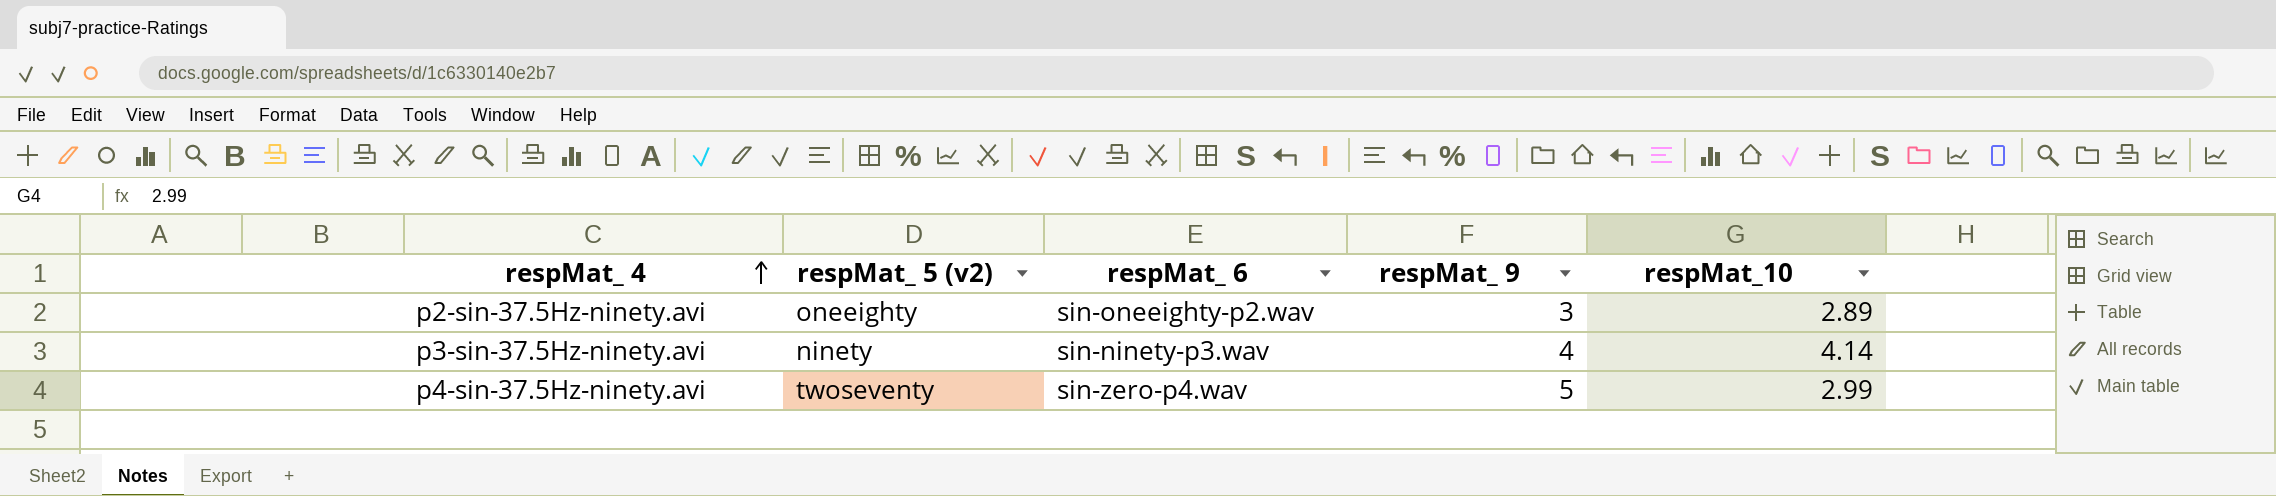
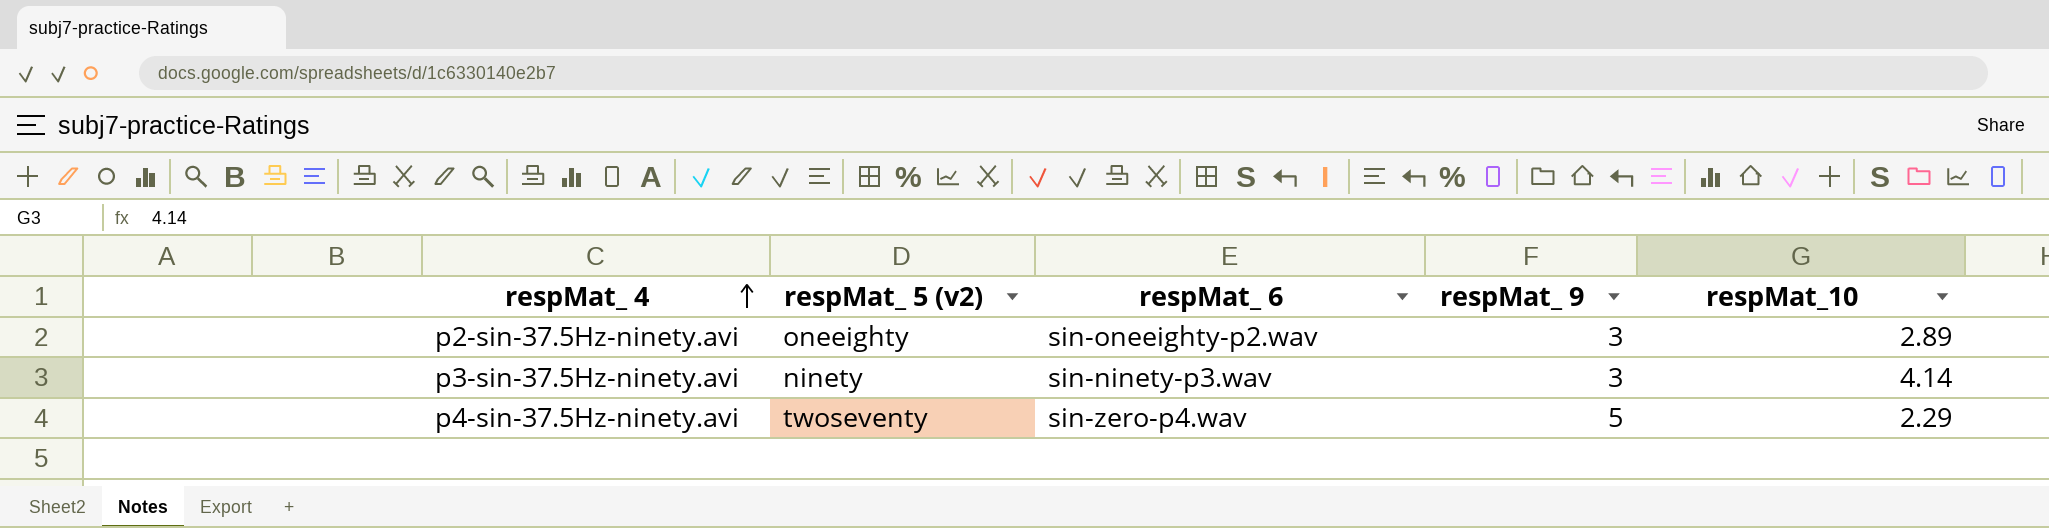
p3-sin-37.5Hz-ninety.avi | respMat_ 9: 4 -> 3
p4-sin-37.5Hz-ninety.avi | respMat_10: 2.99 -> 2.29

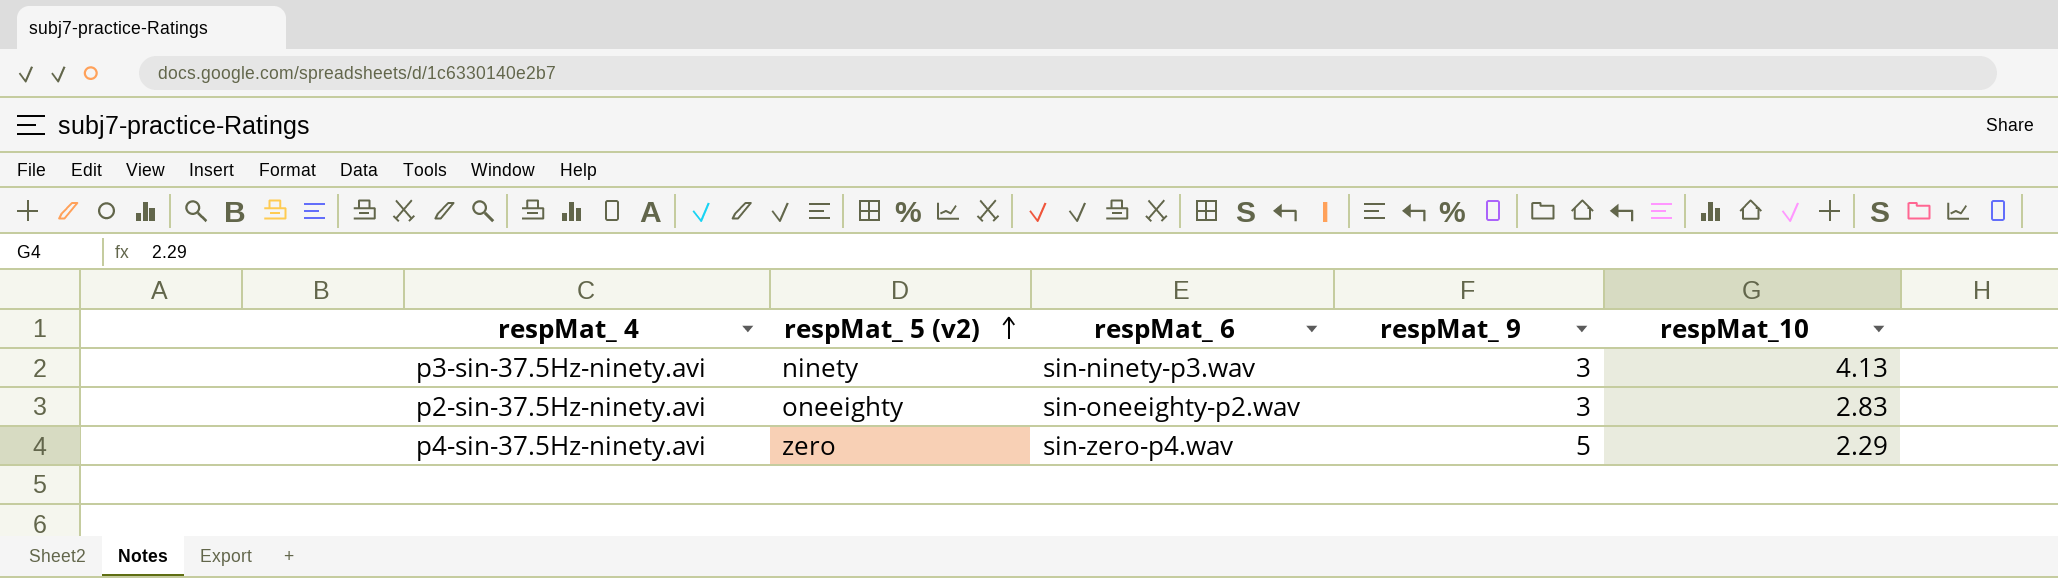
row order: respMat_ 4 ascending -> respMat_ 5 (v2) ascending
p3-sin-37.5Hz-ninety.avi | respMat_10: 4.14 -> 4.13
p2-sin-37.5Hz-ninety.avi | respMat_10: 2.89 -> 2.83
p4-sin-37.5Hz-ninety.avi | respMat_ 5 (v2): twoseventy -> zero

